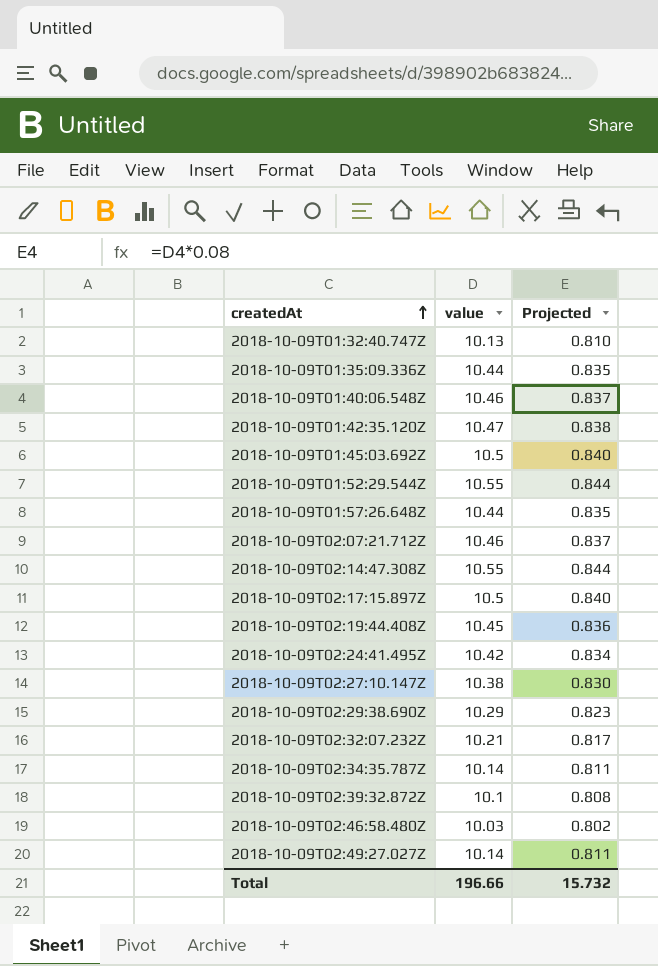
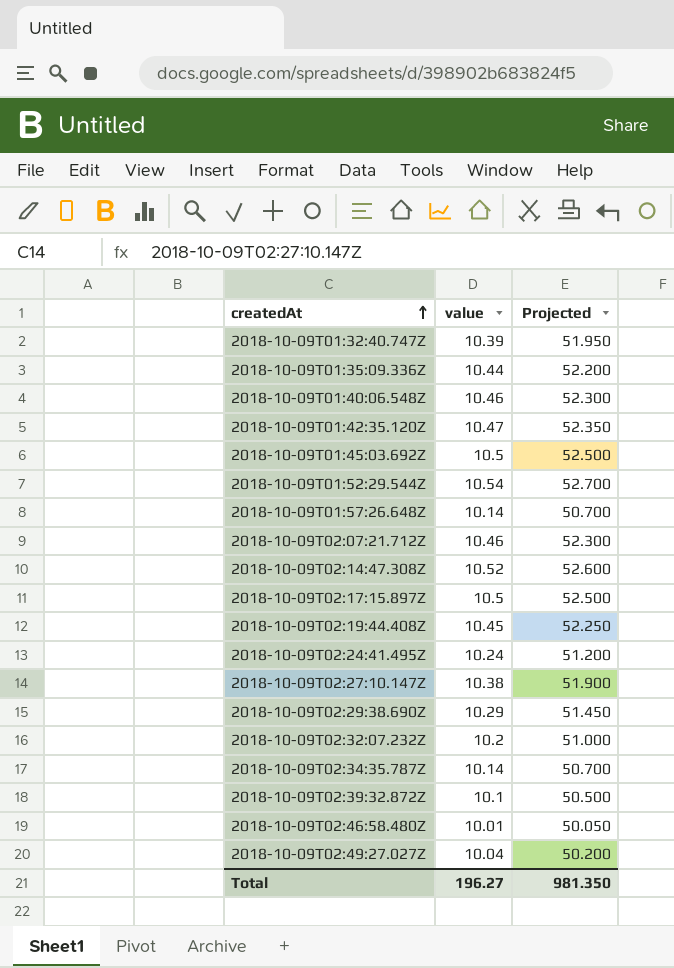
column Projected | formula: [value] * 0.08 -> [value] * 5
2018-10-09T01:32:40.747Z | value: 10.13 -> 10.39
2018-10-09T01:52:29.544Z | value: 10.55 -> 10.54
2018-10-09T01:57:26.648Z | value: 10.44 -> 10.14
2018-10-09T02:14:47.308Z | value: 10.55 -> 10.52
2018-10-09T02:24:41.495Z | value: 10.42 -> 10.24
2018-10-09T02:32:07.232Z | value: 10.21 -> 10.2
2018-10-09T02:46:58.480Z | value: 10.03 -> 10.01
2018-10-09T02:49:27.027Z | value: 10.14 -> 10.04
Total | value: 196.66 -> 196.27
Total | Projected: 15.732 -> 981.350

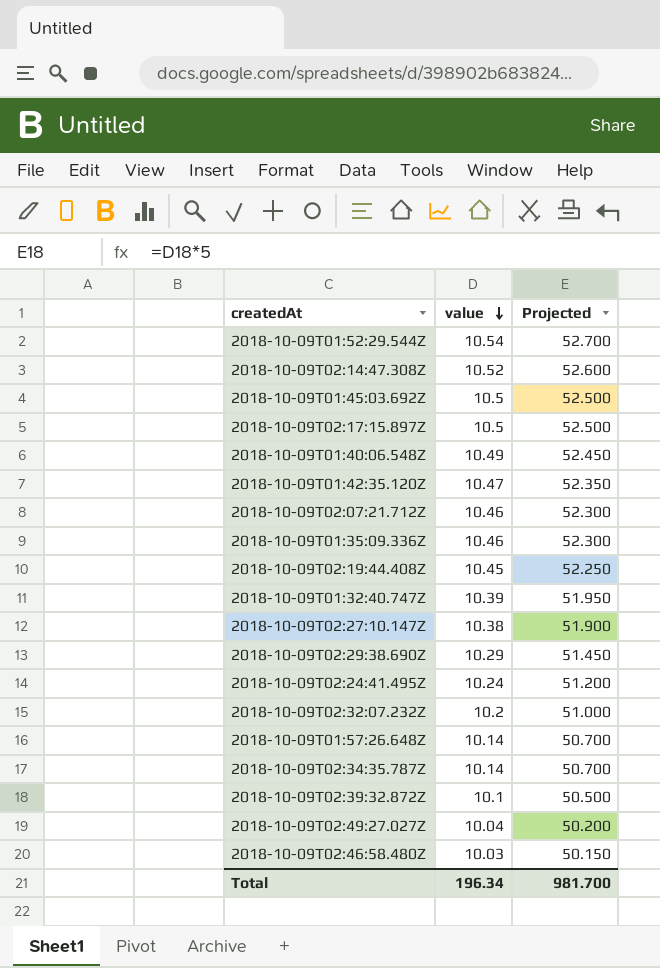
row order: createdAt ascending -> value descending
2018-10-09T01:40:06.548Z | value: 10.46 -> 10.49
2018-10-09T01:40:06.548Z | Projected: 52.300 -> 52.450
2018-10-09T01:35:09.336Z | value: 10.44 -> 10.46
2018-10-09T01:35:09.336Z | Projected: 52.200 -> 52.300
2018-10-09T02:46:58.480Z | value: 10.01 -> 10.03
2018-10-09T02:46:58.480Z | Projected: 50.050 -> 50.150
Total | value: 196.27 -> 196.34
Total | Projected: 981.350 -> 981.700

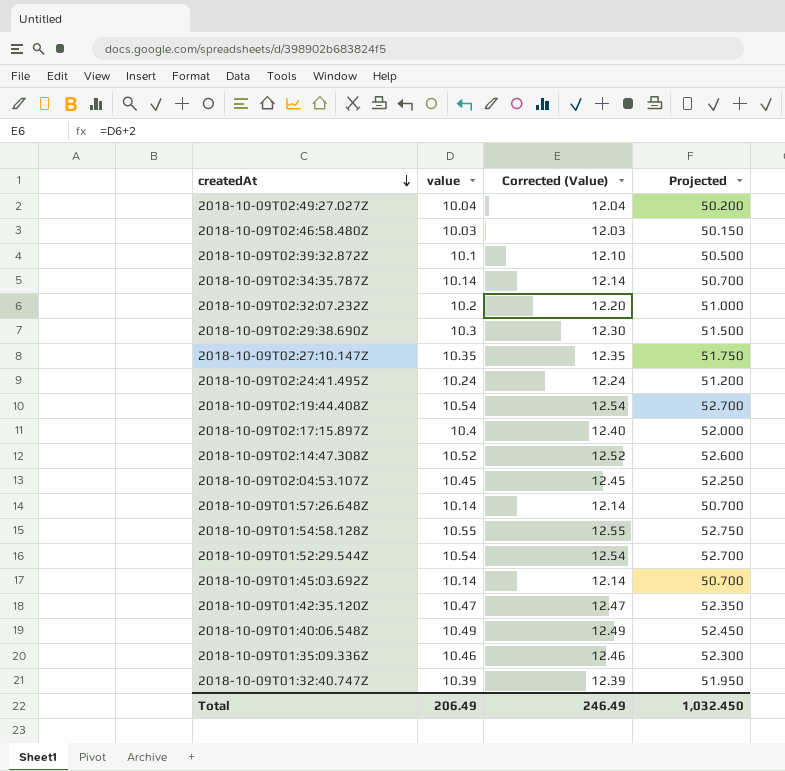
row order: value descending -> createdAt descending
column Corrected (Value) | formula: none -> [value] + 2
row 2018-10-09T02:07:21.712Z: 10.46 | 52.300 -> none
2018-10-09T02:29:38.690Z | value: 10.29 -> 10.3
2018-10-09T02:29:38.690Z | Projected: 51.450 -> 51.500
2018-10-09T02:27:10.147Z | value: 10.38 -> 10.35
2018-10-09T02:27:10.147Z | Projected: 51.900 -> 51.750
2018-10-09T02:19:44.408Z | value: 10.45 -> 10.54
2018-10-09T02:19:44.408Z | Projected: 52.250 -> 52.700
2018-10-09T02:17:15.897Z | value: 10.5 -> 10.4
2018-10-09T02:17:15.897Z | Projected: 52.500 -> 52.000
row 2018-10-09T02:04:53.107Z: none -> 10.45 | 12.45 | 52.250
row 2018-10-09T01:54:58.128Z: none -> 10.55 | 12.55 | 52.750
2018-10-09T01:45:03.692Z | value: 10.5 -> 10.14
2018-10-09T01:45:03.692Z | Projected: 52.500 -> 50.700
Total | value: 196.34 -> 206.49
Total | Projected: 981.700 -> 1,032.450

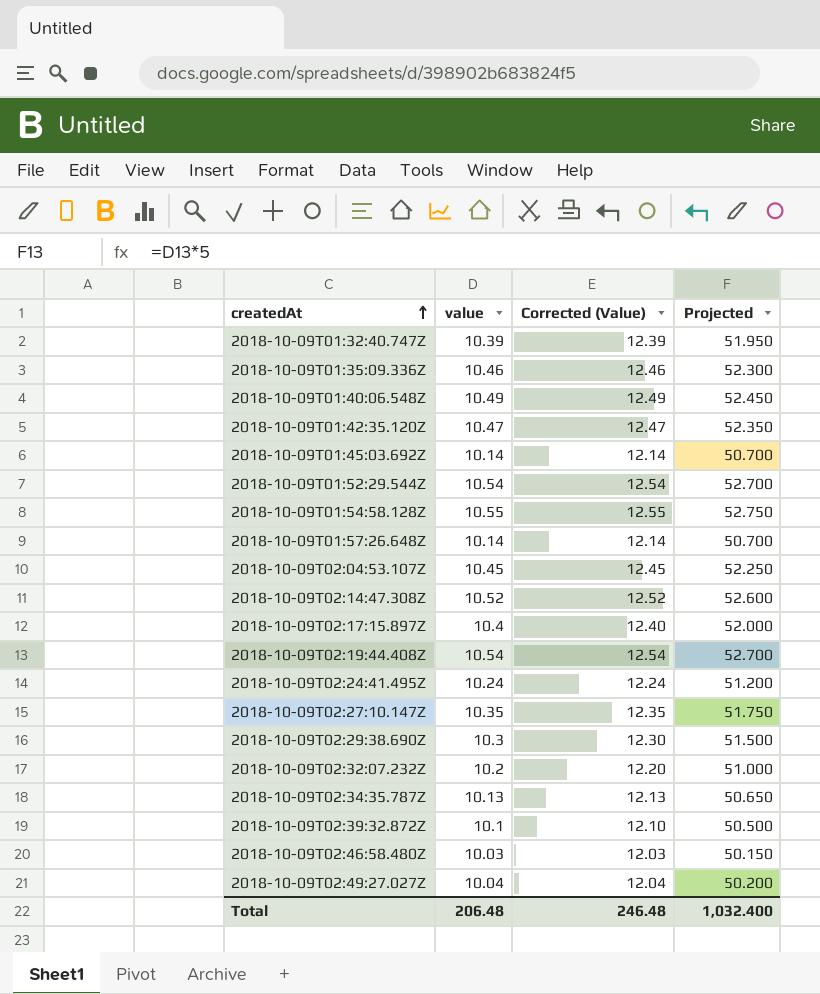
row order: createdAt descending -> createdAt ascending
2018-10-09T02:34:35.787Z | value: 10.14 -> 10.13
2018-10-09T02:34:35.787Z | Corrected (Value): 12.14 -> 12.13
2018-10-09T02:34:35.787Z | Projected: 50.700 -> 50.650
Total | value: 206.49 -> 206.48
Total | Corrected (Value): 246.49 -> 246.48
Total | Projected: 1,032.450 -> 1,032.400

